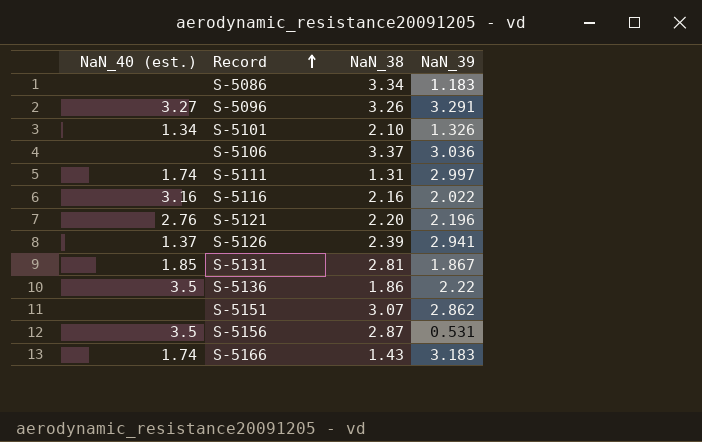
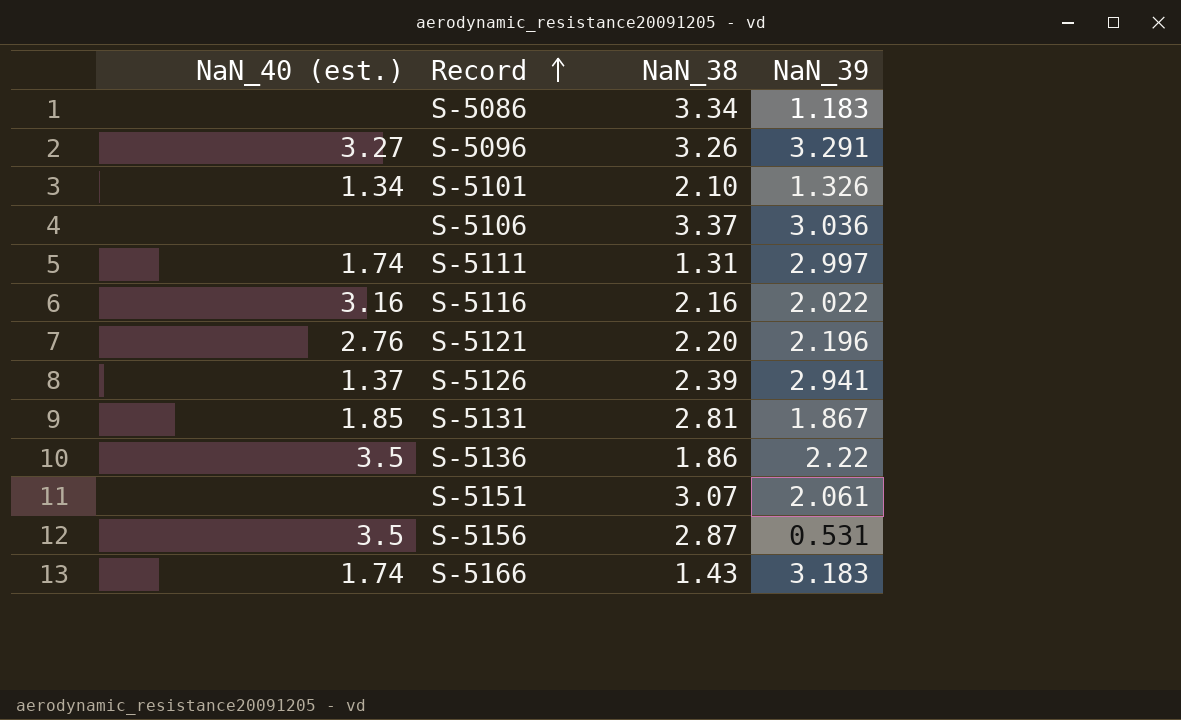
S-5151 | NaN_39: 2.862 -> 2.061

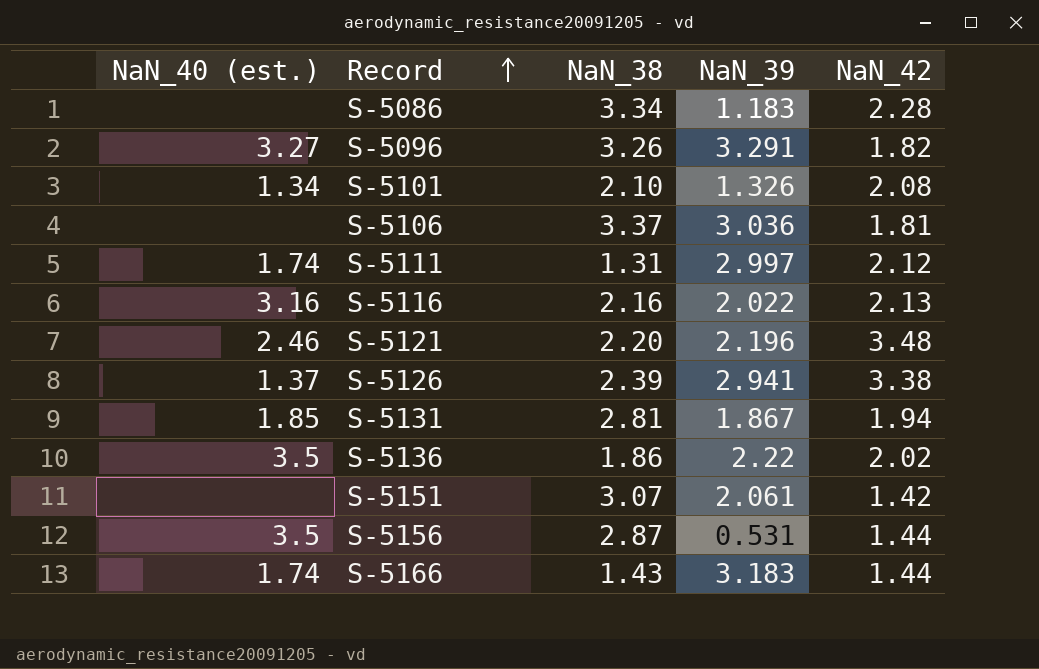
column NaN_42 | position: none -> 5
S-5121 | NaN_40 (est.): 2.76 -> 2.46

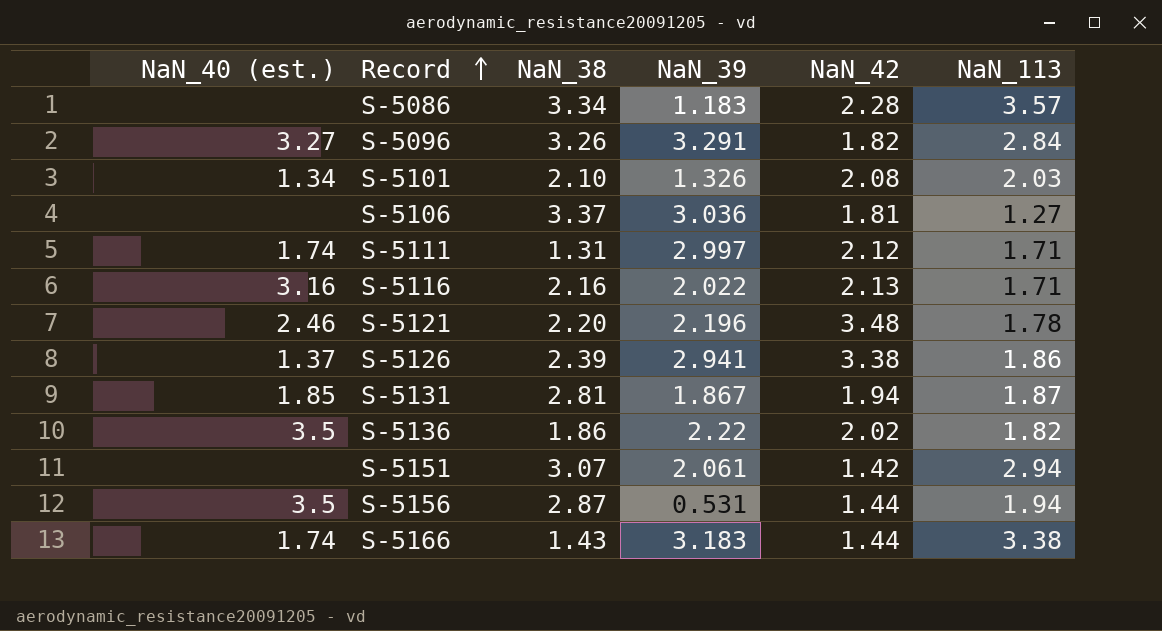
column NaN_113 | position: none -> 6

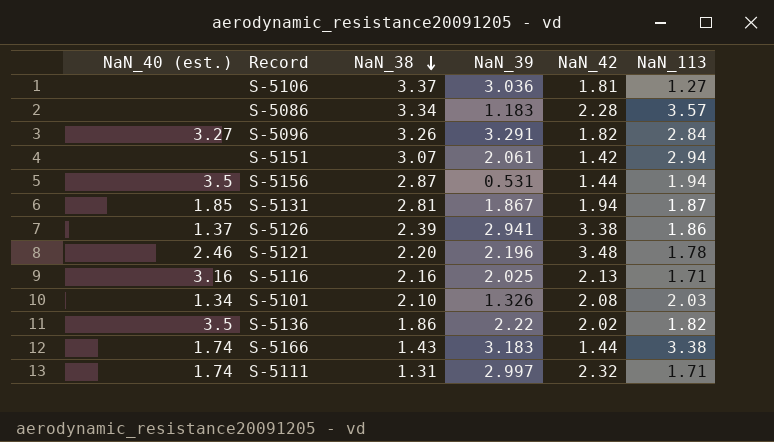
row order: Record ascending -> NaN_38 descending
S-5116 | NaN_39: 2.022 -> 2.025
S-5111 | NaN_42: 2.12 -> 2.32

